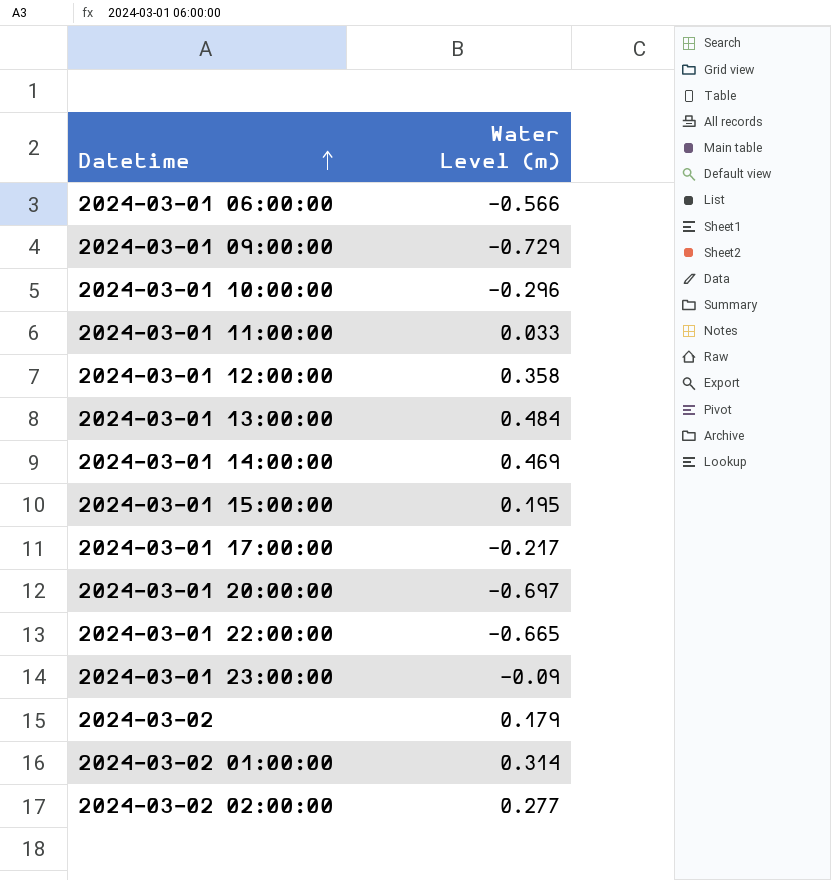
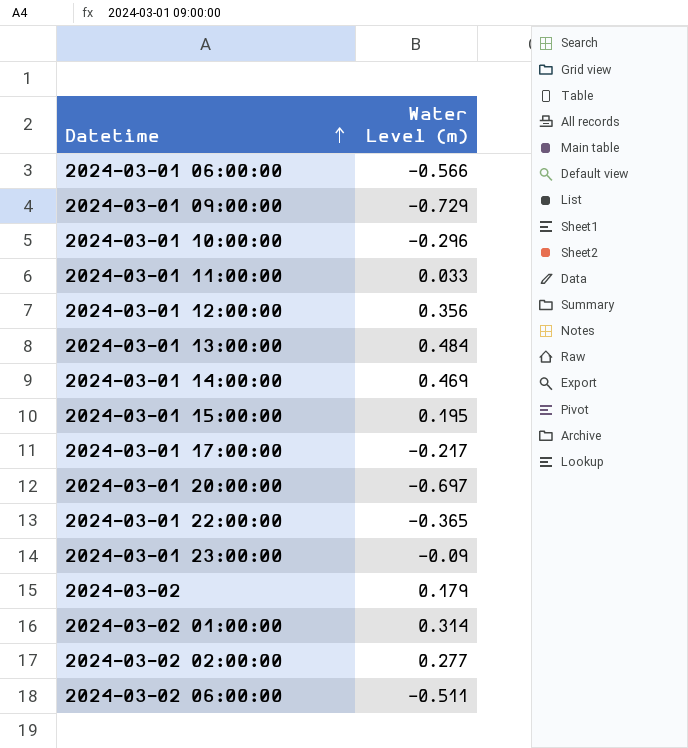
2024-03-01 12:00:00 | Water Level (m): 0.358 -> 0.356
2024-03-01 22:00:00 | Water Level (m): -0.665 -> -0.365
row 2024-03-02 06:00:00: none -> -0.511

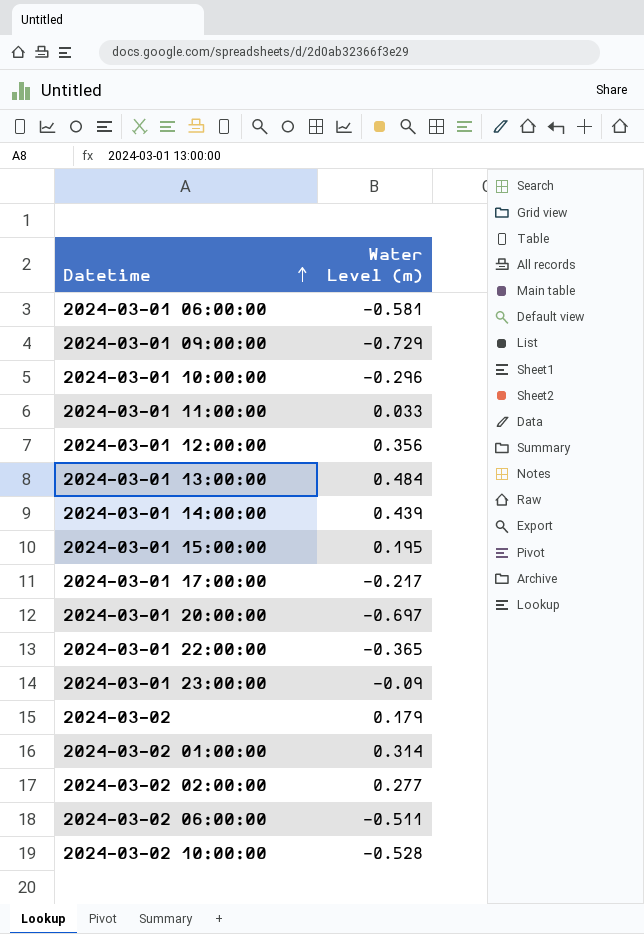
2024-03-01 06:00:00 | Water Level (m): -0.566 -> -0.581
2024-03-01 14:00:00 | Water Level (m): 0.469 -> 0.439
row 2024-03-02 10:00:00: none -> -0.528

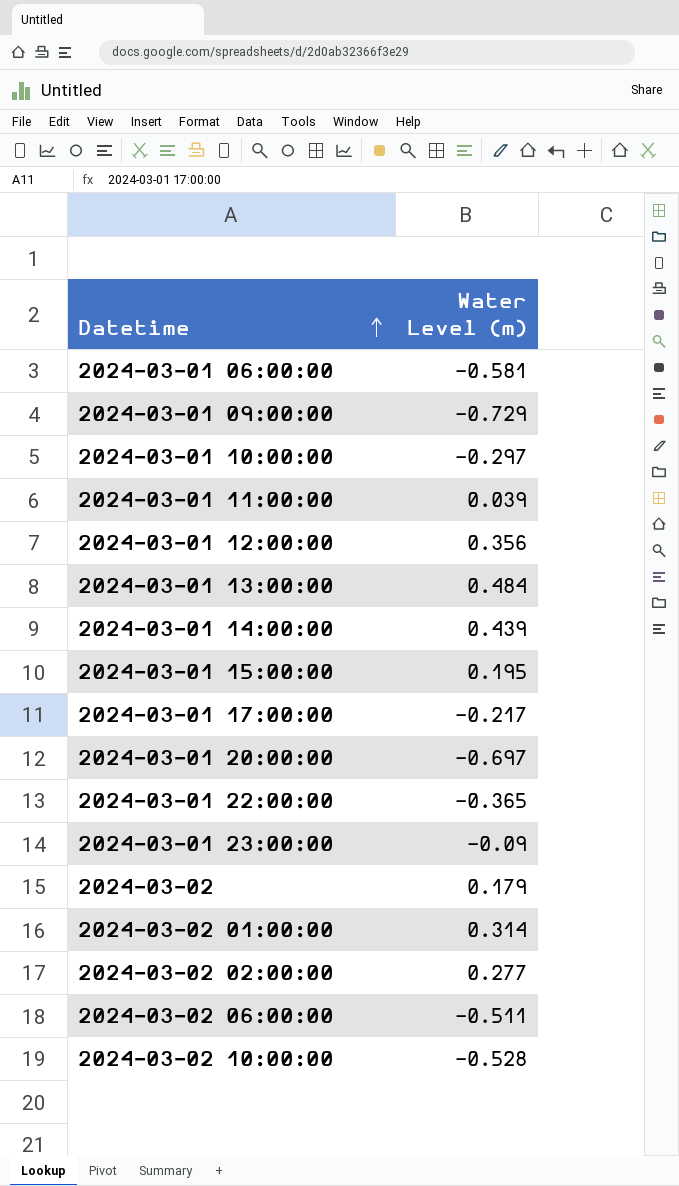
2024-03-01 10:00:00 | Water Level (m): -0.296 -> -0.297
2024-03-01 11:00:00 | Water Level (m): 0.033 -> 0.039

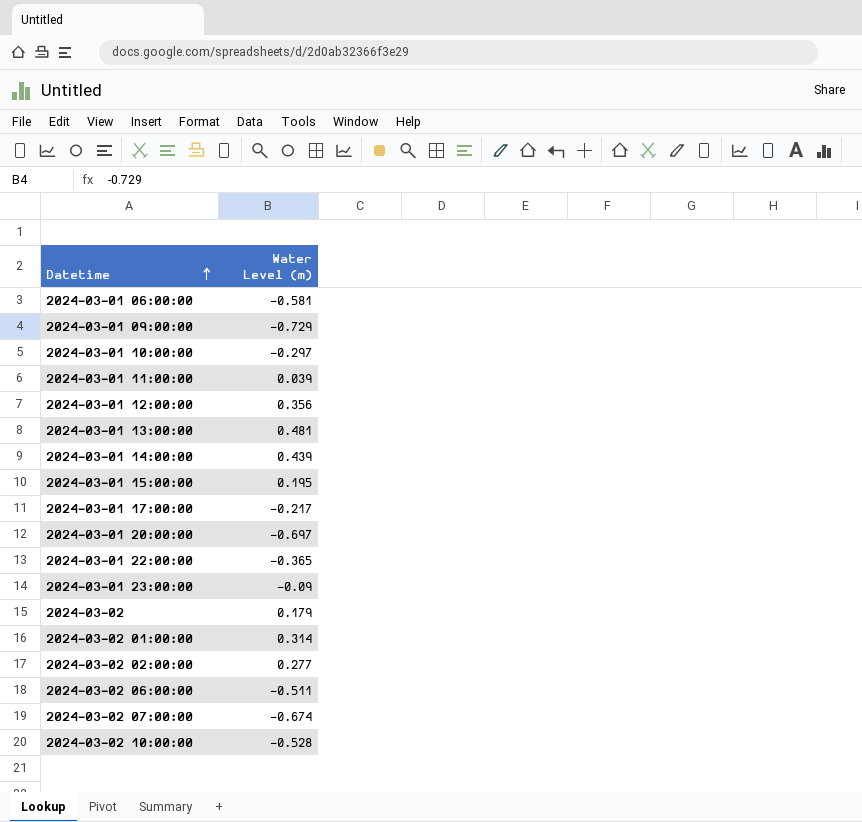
2024-03-01 13:00:00 | Water Level (m): 0.484 -> 0.481
row 2024-03-02 07:00:00: none -> -0.674

